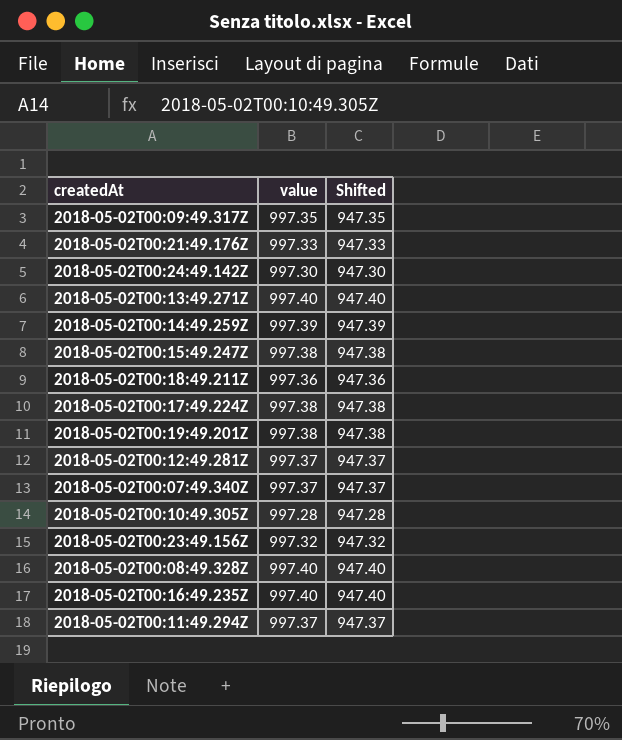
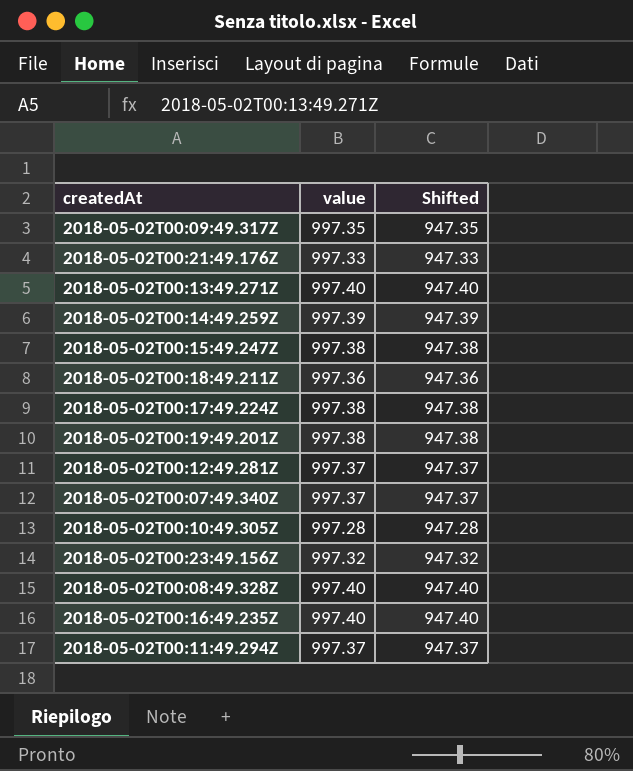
row 2018-05-02T00:24:49.142Z: 997.30 | 947.30 -> none

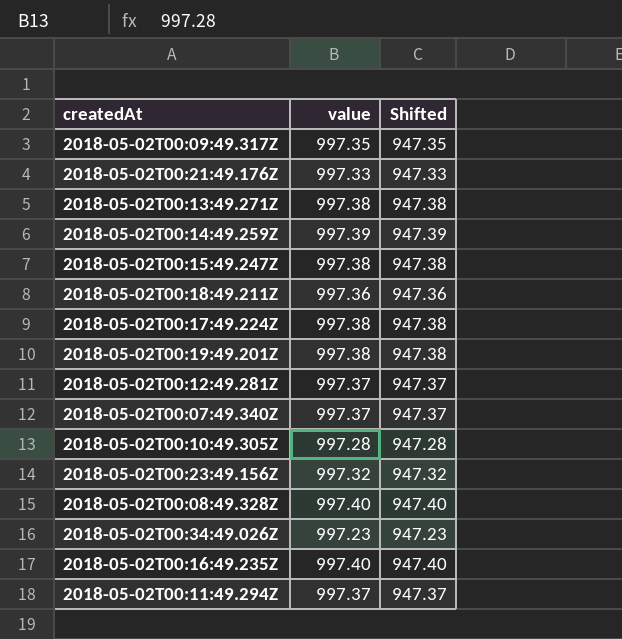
2018-05-02T00:13:49.271Z | value: 997.40 -> 997.38
2018-05-02T00:13:49.271Z | Shifted: 947.40 -> 947.38
row 2018-05-02T00:34:49.026Z: none -> 997.23 | 947.23

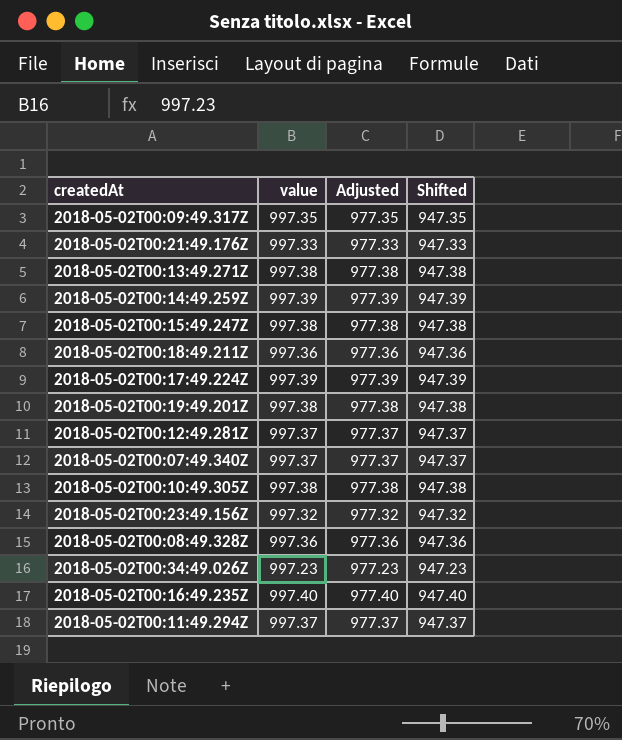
column Adjusted | formula: none -> [value] - 20
2018-05-02T00:17:49.224Z | value: 997.38 -> 997.39
2018-05-02T00:17:49.224Z | Shifted: 947.38 -> 947.39
2018-05-02T00:10:49.305Z | value: 997.28 -> 997.38
2018-05-02T00:10:49.305Z | Shifted: 947.28 -> 947.38
2018-05-02T00:08:49.328Z | value: 997.40 -> 997.36
2018-05-02T00:08:49.328Z | Shifted: 947.40 -> 947.36

